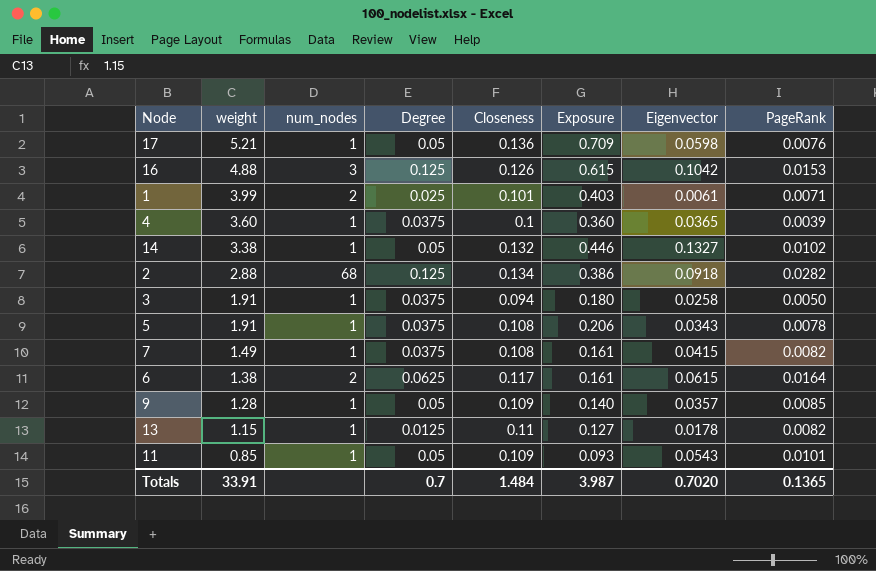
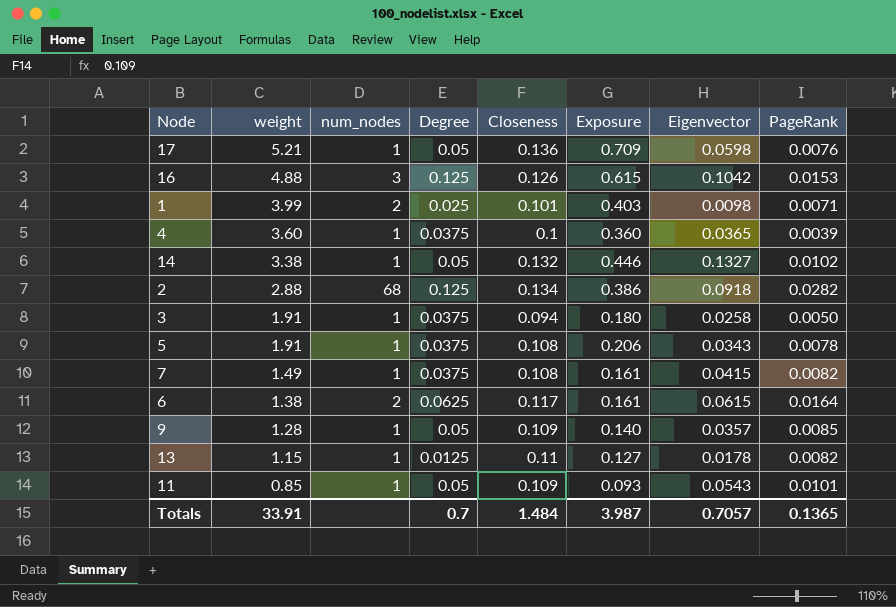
1 | Eigenvector: 0.0061 -> 0.0098
Totals | Eigenvector: 0.7020 -> 0.7057

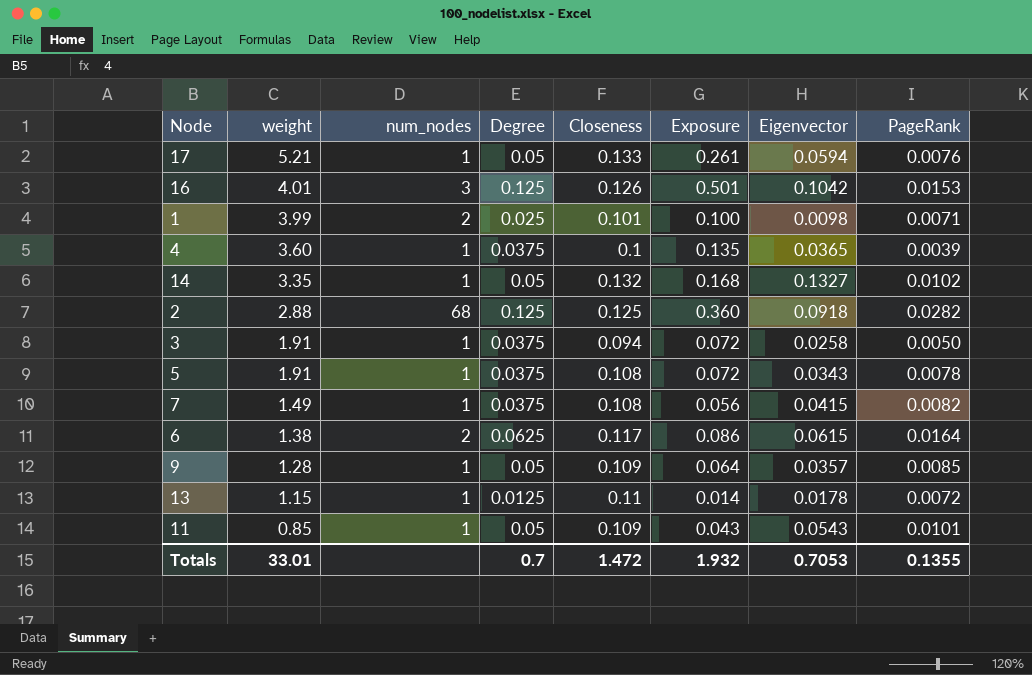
column Exposure | formula: [weight] * [Closeness] -> [weight] * [Degree]
17 | Closeness: 0.136 -> 0.133
17 | Eigenvector: 0.0598 -> 0.0594
16 | weight: 4.88 -> 4.01
14 | weight: 3.38 -> 3.35
2 | Closeness: 0.134 -> 0.125
13 | PageRank: 0.0082 -> 0.0072
Totals | weight: 33.91 -> 33.01
Totals | Closeness: 1.484 -> 1.472
Totals | Exposure: 3.987 -> 1.932
Totals | Eigenvector: 0.7057 -> 0.7053
Totals | PageRank: 0.1365 -> 0.1355

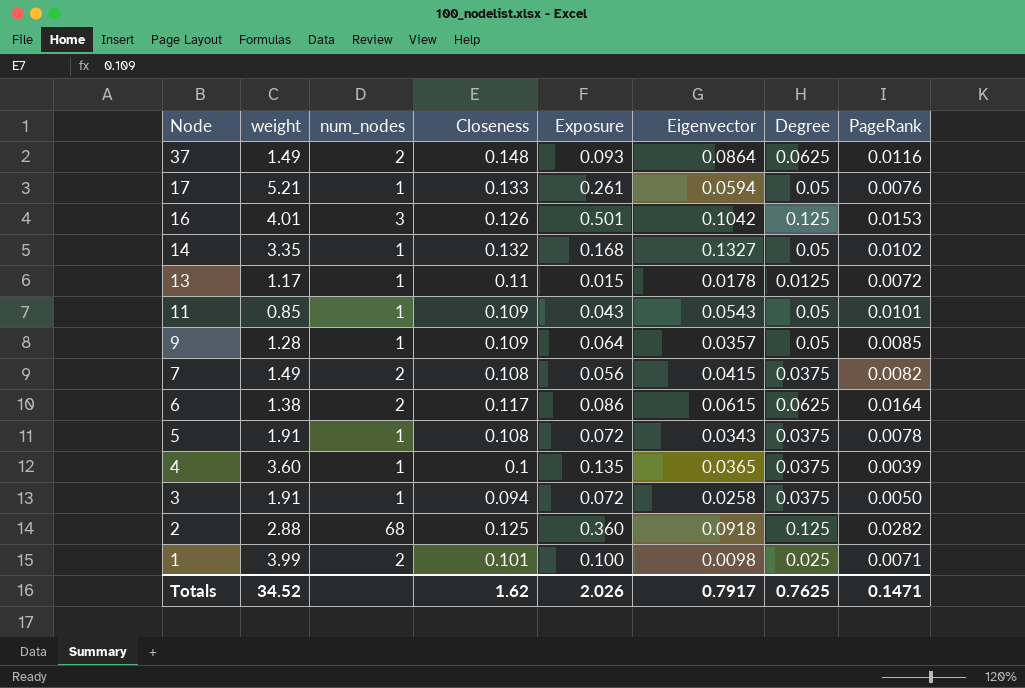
row order: weight descending -> Node descending
column Degree | position: 4 -> 7
row 37: none -> 1.49 | 2 | 0.148 | 0.093 | 0.0864 | 0.0625 | 0.0116
13 | weight: 1.15 -> 1.17
13 | Exposure: 0.014 -> 0.015
7 | num_nodes: 1 -> 2
Totals | weight: 33.01 -> 34.52
Totals | Closeness: 1.472 -> 1.62
Totals | Exposure: 1.932 -> 2.026
Totals | Eigenvector: 0.7053 -> 0.7917
Totals | Degree: 0.7 -> 0.7625
Totals | PageRank: 0.1355 -> 0.1471

